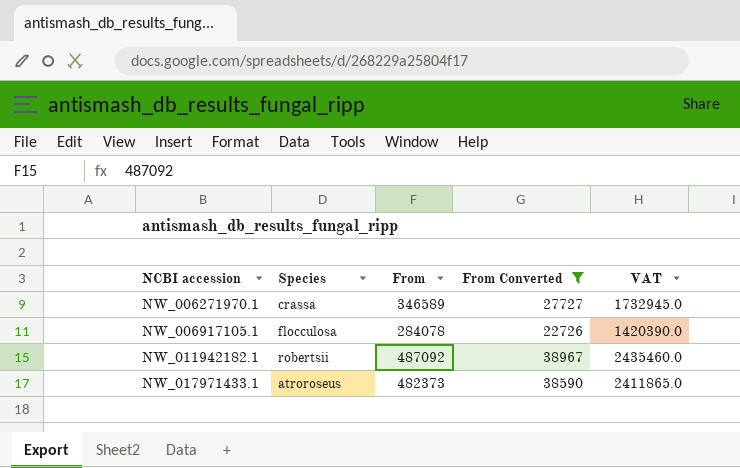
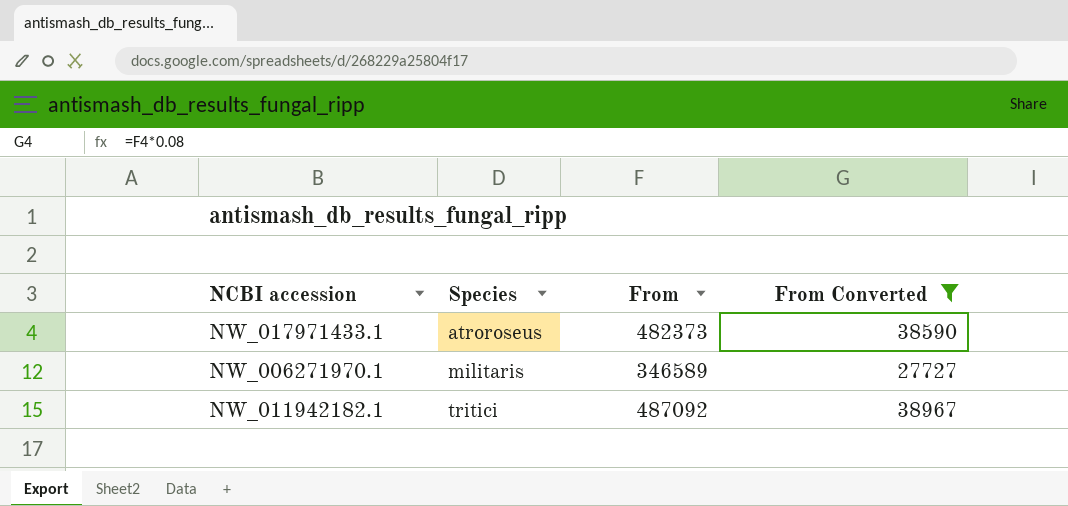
row order: NCBI accession ascending -> Species ascending
column VAT | formula: [From] * 5 -> none
row NW_006917105.1: flocculosa | 284078 | 22726 | 1420390.0 -> none
NW_006271970.1 | Species: crassa -> militaris
NW_011942182.1 | Species: robertsii -> tritici

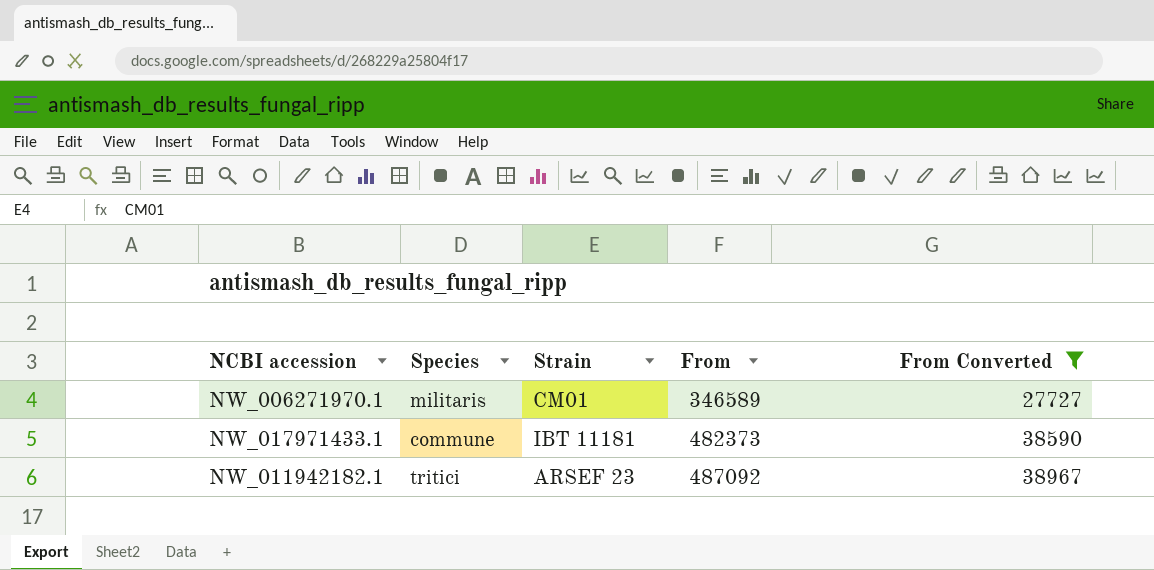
row order: Species ascending -> From ascending
column Strain | position: none -> 3
NW_017971433.1 | Species: atroroseus -> commune

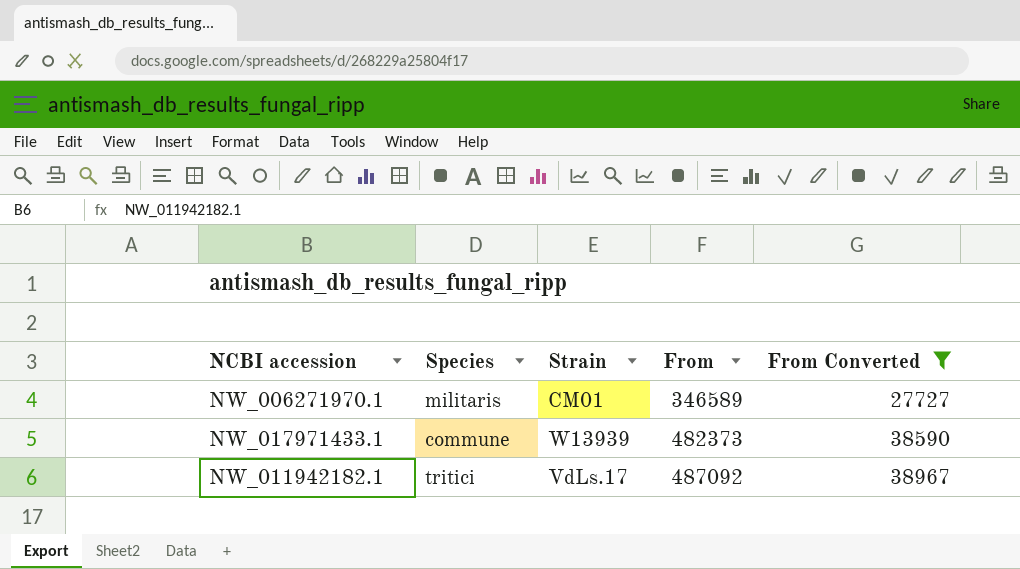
NW_017971433.1 | Strain: IBT 11181 -> W13939
NW_011942182.1 | Strain: ARSEF 23 -> VdLs.17

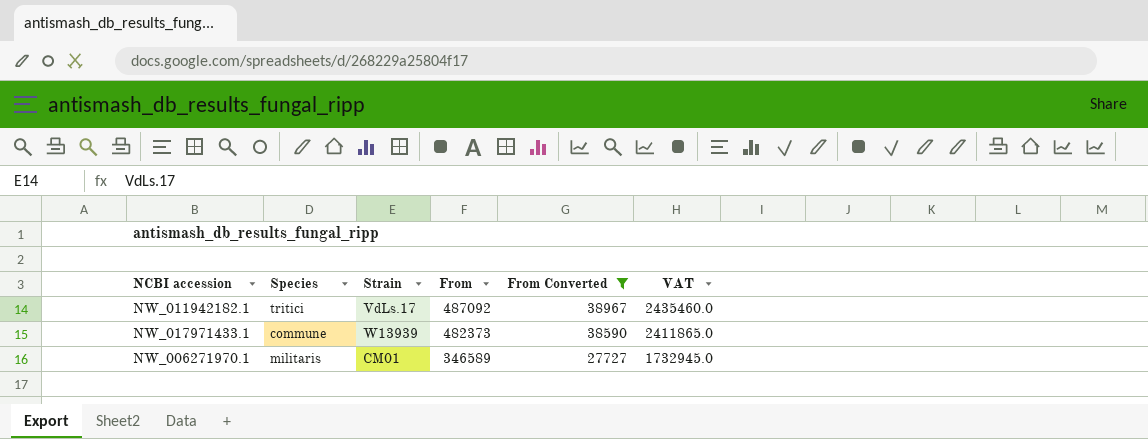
row order: From ascending -> From descending
column VAT | formula: none -> [From] * 5

